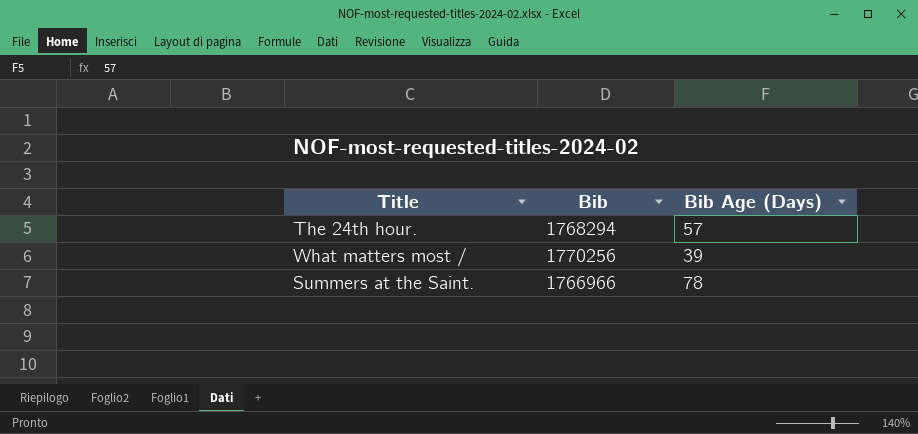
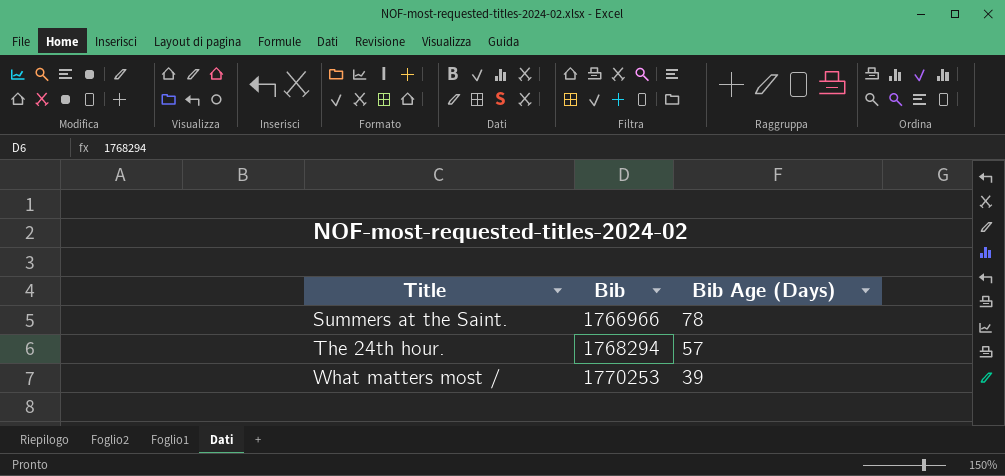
row order: none -> Title ascending
What matters most / | Bib: 1770256 -> 1770253

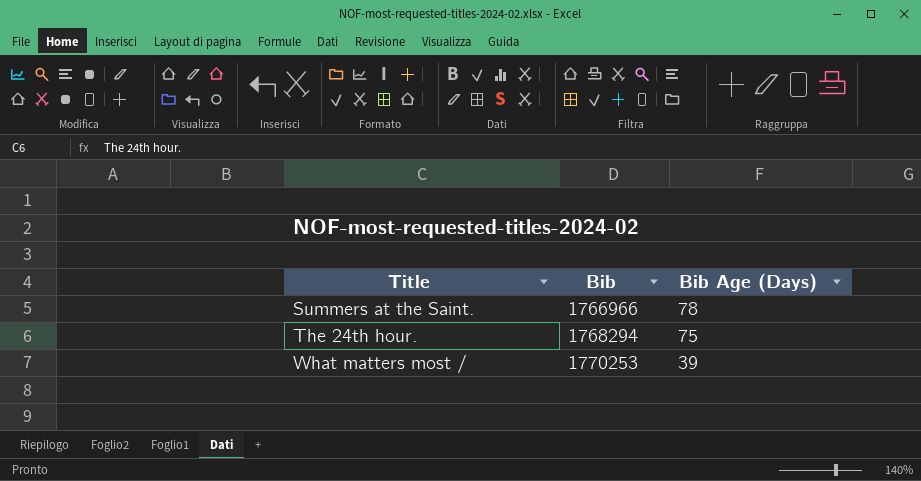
The 24th hour. | Bib Age (Days): 57 -> 75

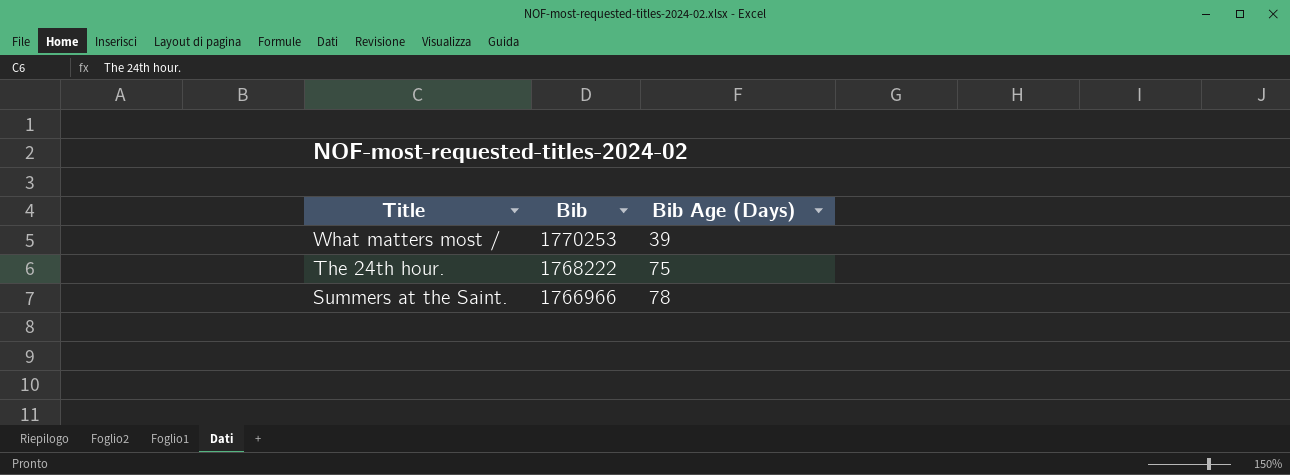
row order: Title ascending -> Title descending
The 24th hour. | Bib: 1768294 -> 1768222

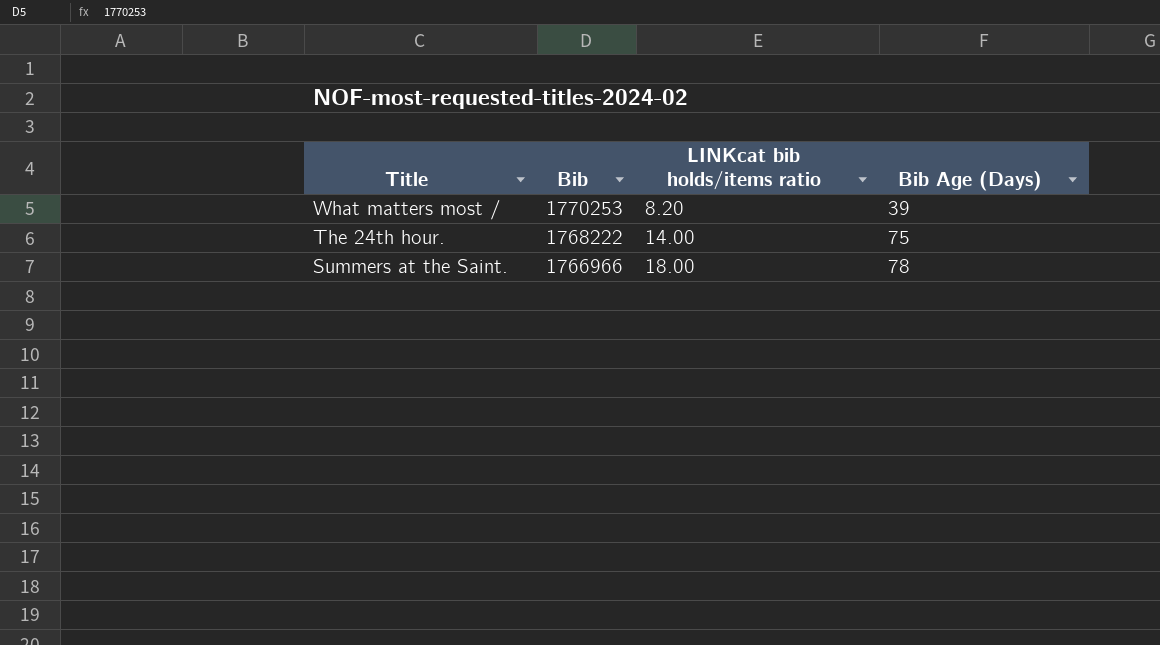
column LINKcat bib holds/items ratio | position: none -> 3

